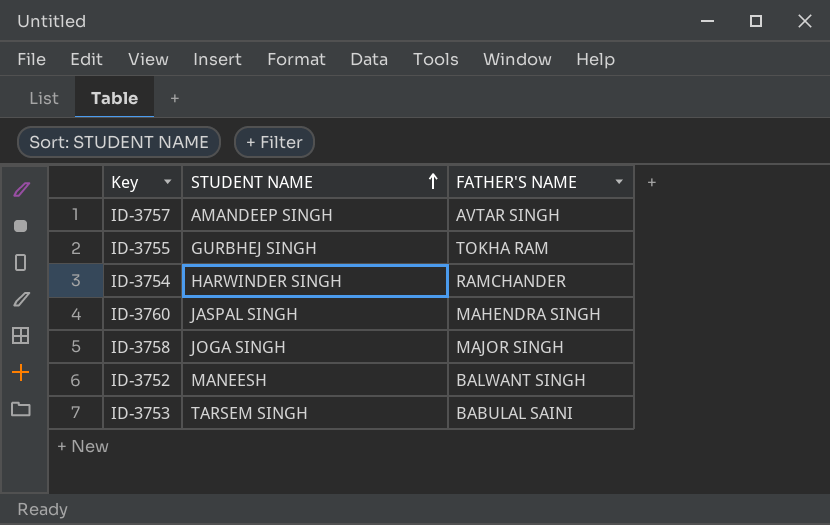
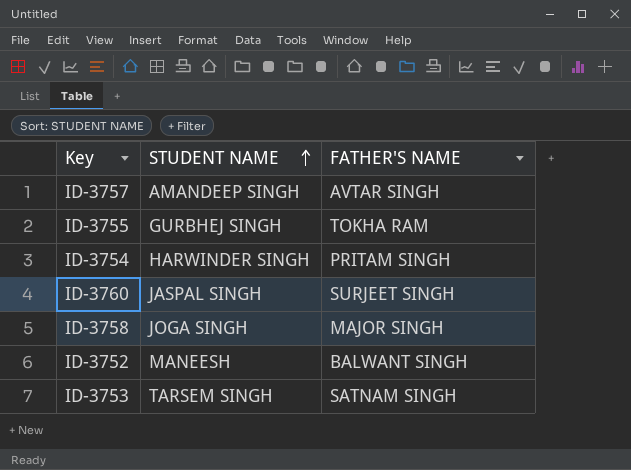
ID-3754 | FATHER'S NAME: RAMCHANDER -> PRITAM SINGH
ID-3760 | FATHER'S NAME: MAHENDRA SINGH -> SURJEET SINGH
ID-3753 | FATHER'S NAME: BABULAL SAINI -> SATNAM SINGH

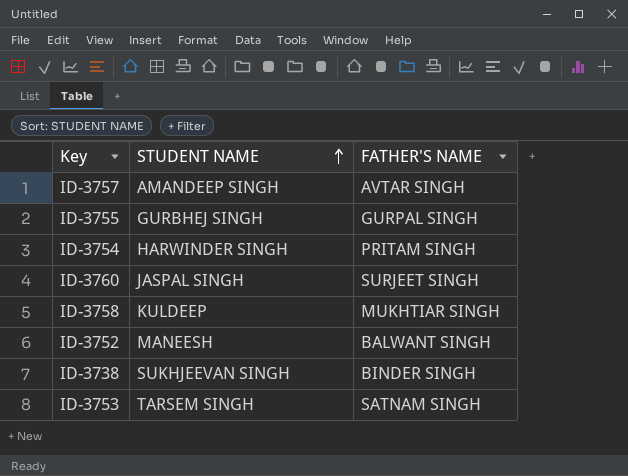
ID-3755 | FATHER'S NAME: TOKHA RAM -> GURPAL SINGH
ID-3758 | STUDENT NAME: JOGA SINGH -> KULDEEP
ID-3758 | FATHER'S NAME: MAJOR SINGH -> MUKHTIAR SINGH
row ID-3738: none -> SUKHJEEVAN SINGH | BINDER SINGH

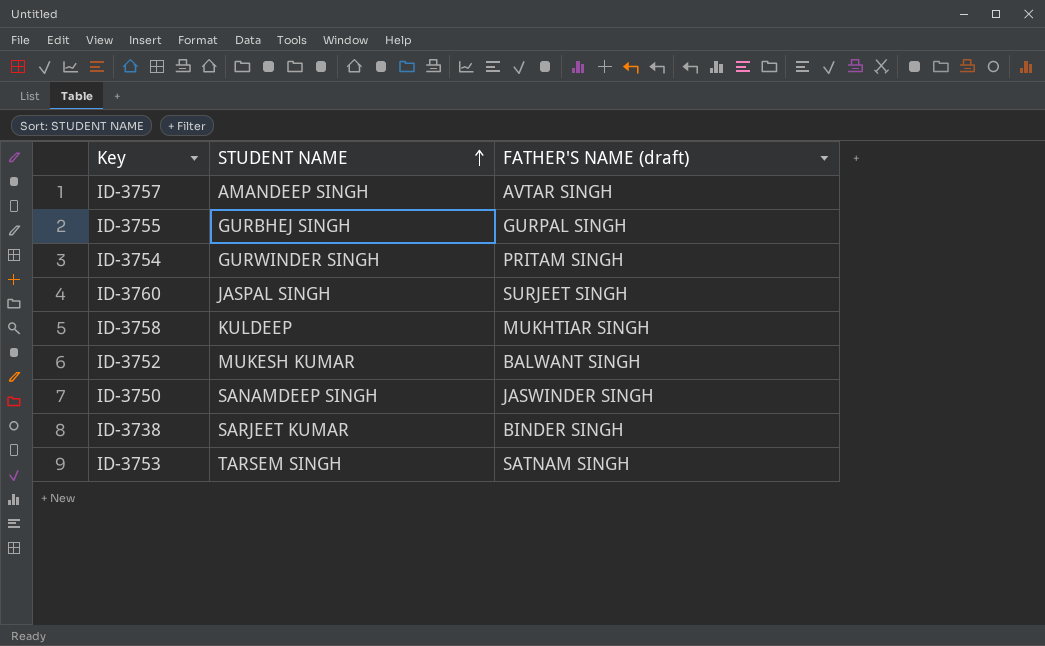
column name: FATHER'S NAME -> FATHER'S NAME (draft)
ID-3754 | STUDENT NAME: HARWINDER SINGH -> GURWINDER SINGH
ID-3752 | STUDENT NAME: MANEESH -> MUKESH KUMAR
row ID-3750: none -> SANAMDEEP SINGH | JASWINDER SINGH
ID-3738 | STUDENT NAME: SUKHJEEVAN SINGH -> SARJEET KUMAR

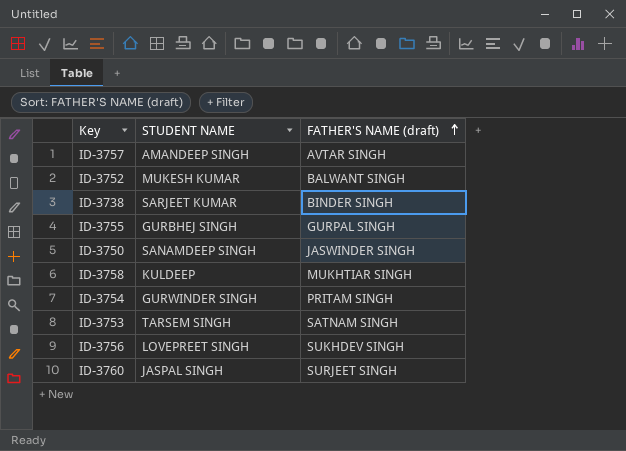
row order: STUDENT NAME ascending -> FATHER'S NAME (draft) ascending
row ID-3756: none -> LOVEPREET SINGH | SUKHDEV SINGH

